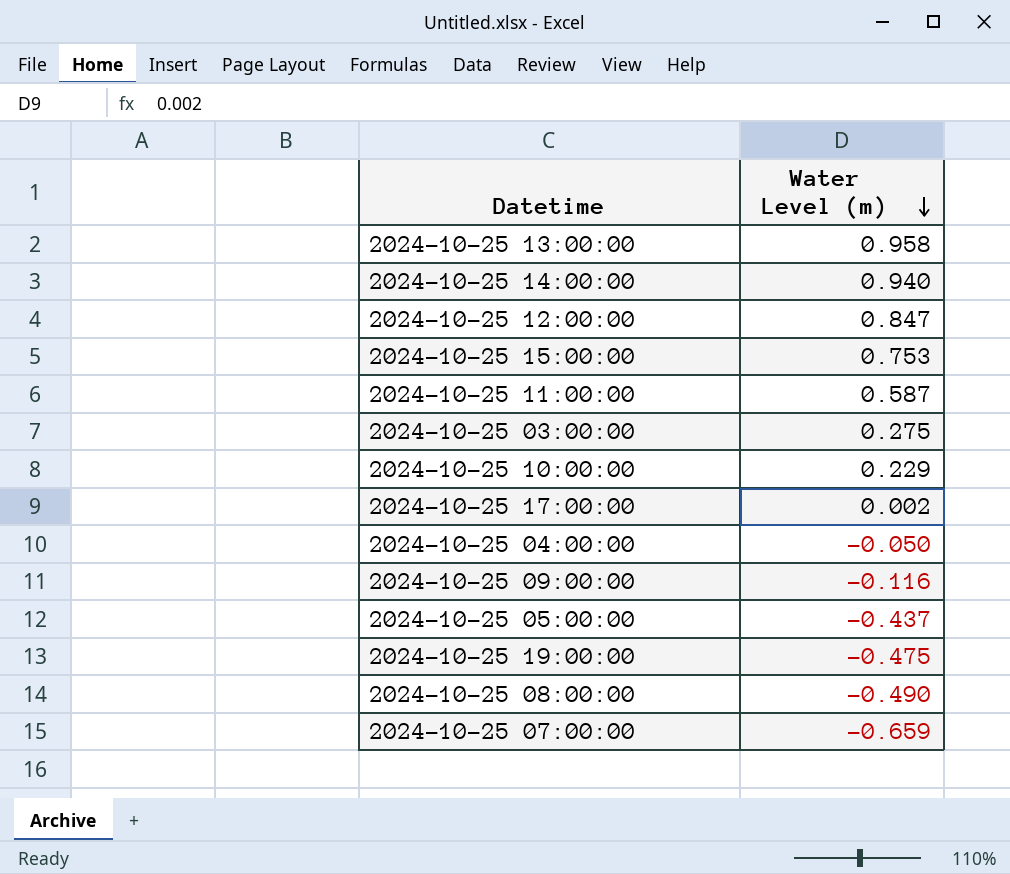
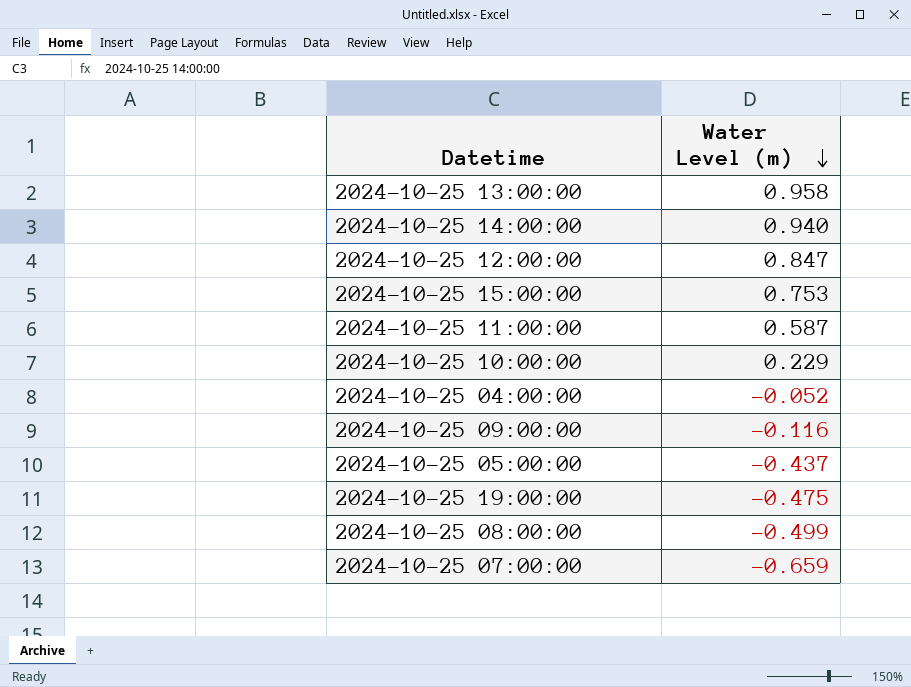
row 2024-10-25 03:00:00: 0.275 -> none
row 2024-10-25 17:00:00: 0.002 -> none
2024-10-25 04:00:00 | Water Level (m): -0.050 -> -0.052
2024-10-25 08:00:00 | Water Level (m): -0.490 -> -0.499

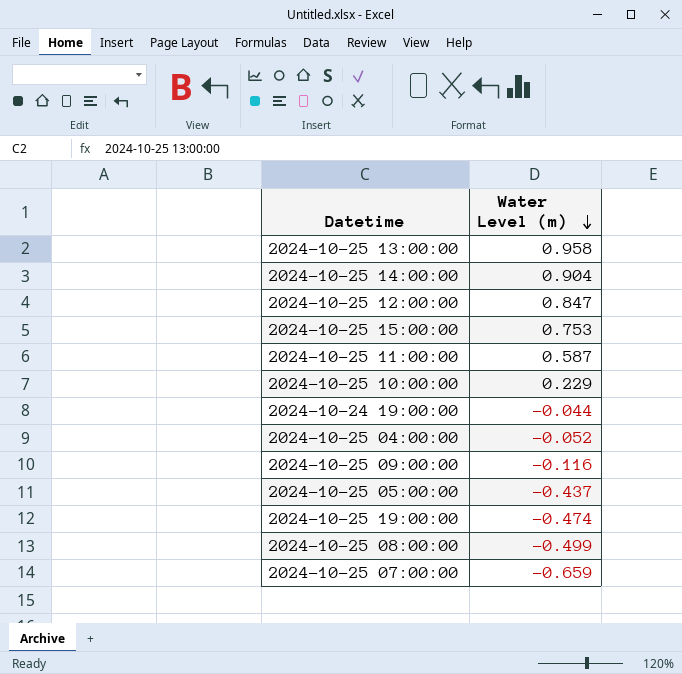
2024-10-25 14:00:00 | Water Level (m): 0.940 -> 0.904
row 2024-10-24 19:00:00: none -> -0.044
2024-10-25 19:00:00 | Water Level (m): -0.475 -> -0.474

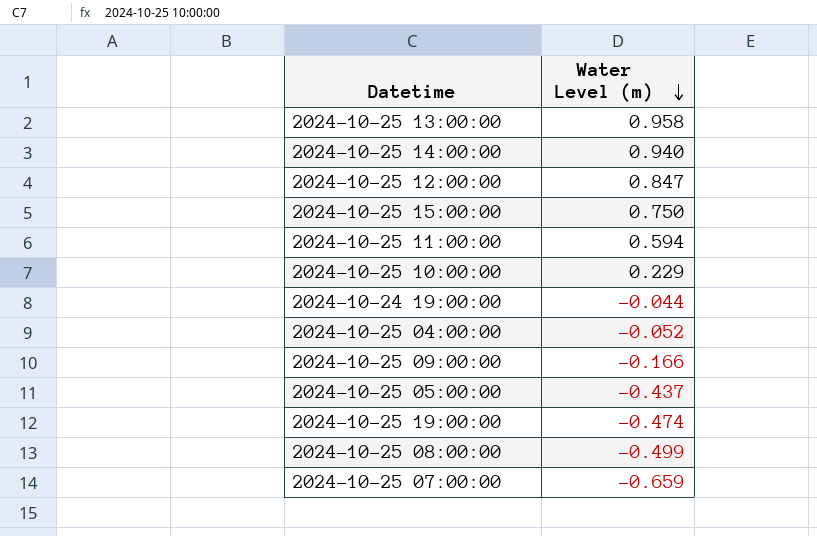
2024-10-25 14:00:00 | Water Level (m): 0.904 -> 0.940
2024-10-25 15:00:00 | Water Level (m): 0.753 -> 0.750
2024-10-25 11:00:00 | Water Level (m): 0.587 -> 0.594
2024-10-25 09:00:00 | Water Level (m): -0.116 -> -0.166

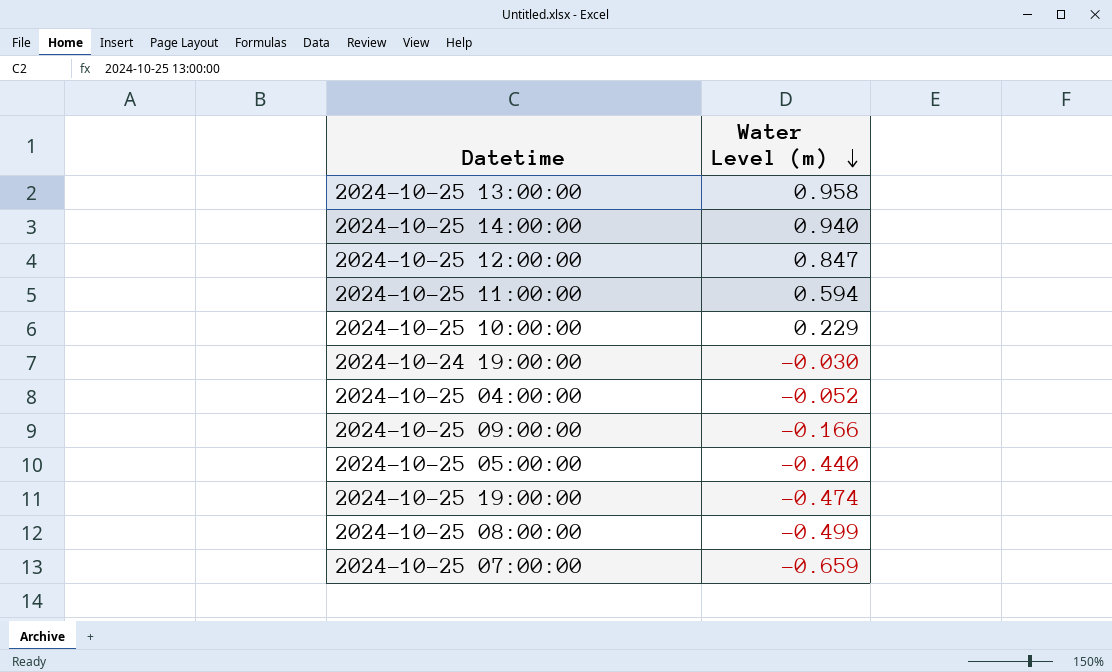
row 2024-10-25 15:00:00: 0.750 -> none
2024-10-24 19:00:00 | Water Level (m): -0.044 -> -0.030
2024-10-25 05:00:00 | Water Level (m): -0.437 -> -0.440

